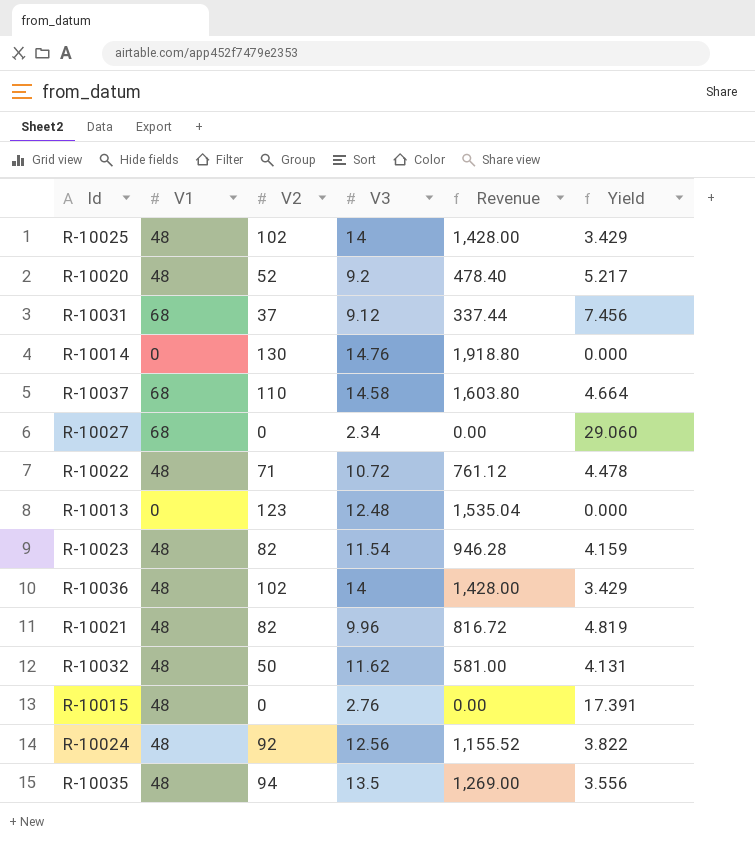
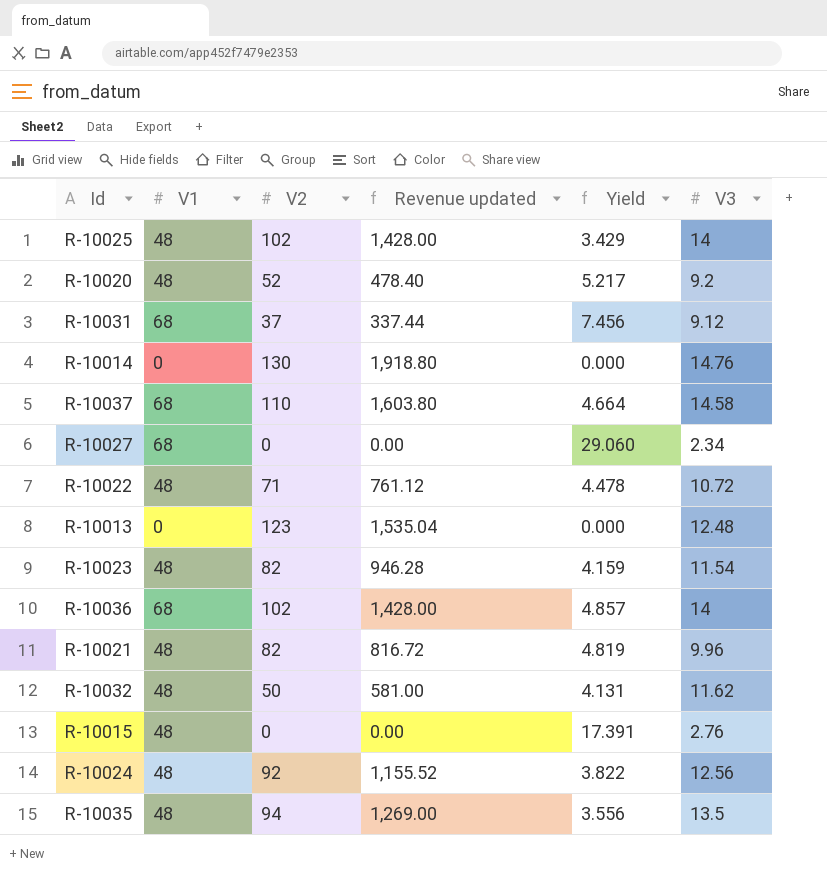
column name: Revenue -> Revenue updated
column V3 | position: 4 -> 6
R-10036 | V1: 48 -> 68
R-10036 | Yield: 3.429 -> 4.857

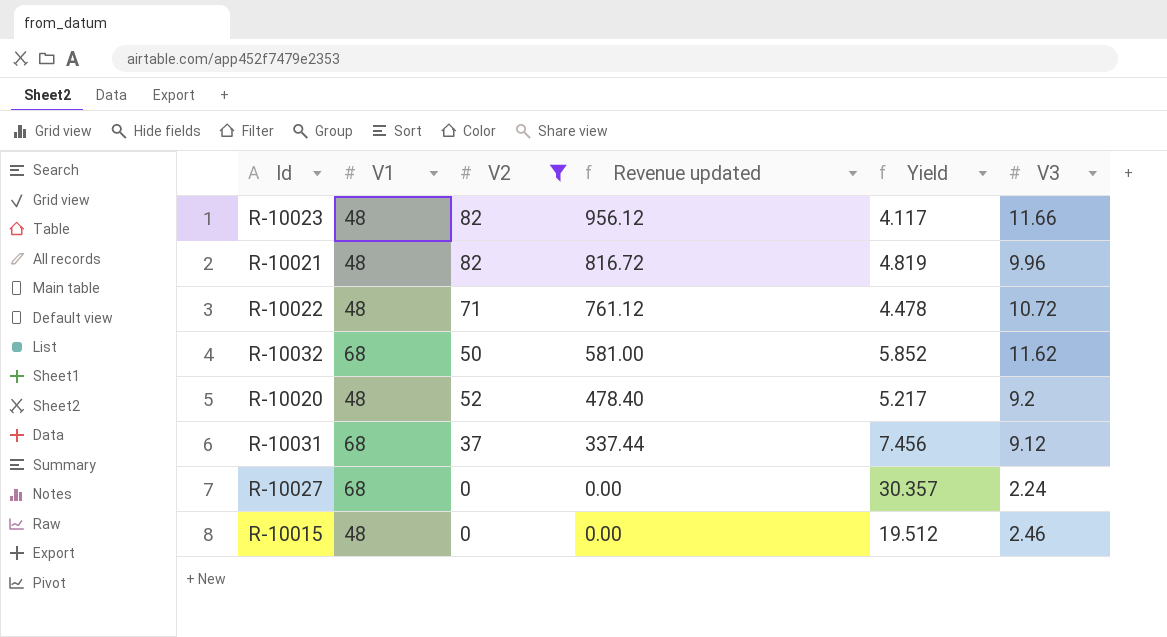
filter: none -> V2 <= 82
row order: none -> Revenue updated descending
R-10023 | Revenue updated: 946.28 -> 956.12
R-10023 | Yield: 4.159 -> 4.117
R-10023 | V3: 11.54 -> 11.66
R-10032 | V1: 48 -> 68
R-10032 | Yield: 4.131 -> 5.852
R-10027 | Yield: 29.060 -> 30.357
R-10027 | V3: 2.34 -> 2.24
R-10015 | Yield: 17.391 -> 19.512
R-10015 | V3: 2.76 -> 2.46

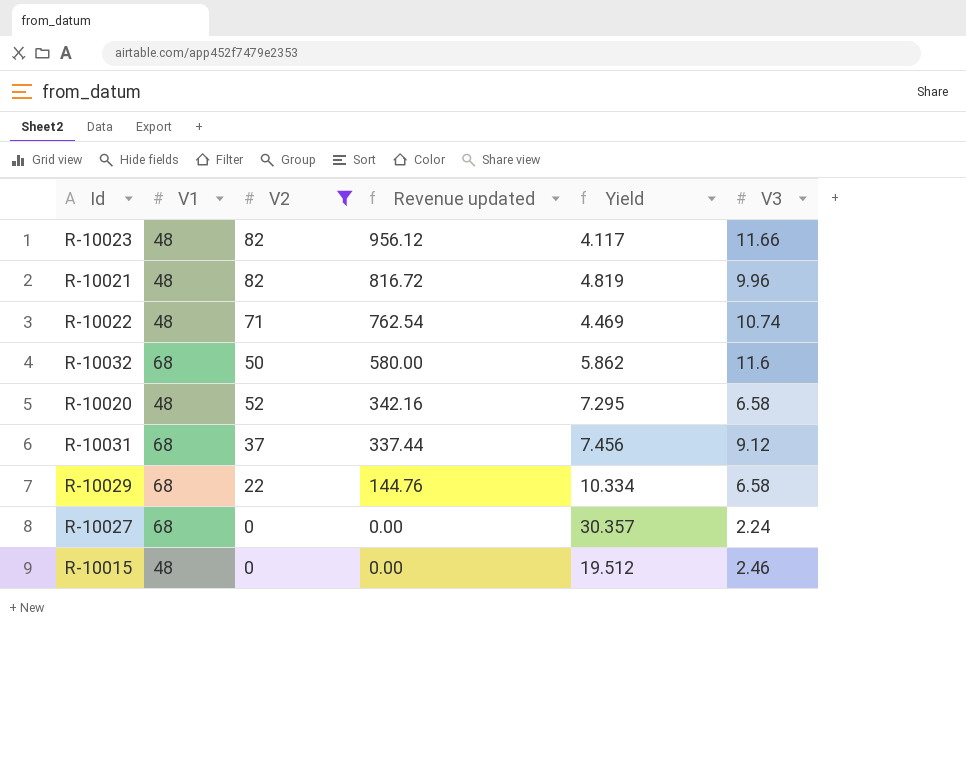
R-10022 | Revenue updated: 761.12 -> 762.54
R-10022 | Yield: 4.478 -> 4.469
R-10022 | V3: 10.72 -> 10.74
R-10032 | Revenue updated: 581.00 -> 580.00
R-10032 | Yield: 5.852 -> 5.862
R-10032 | V3: 11.62 -> 11.6
R-10020 | Revenue updated: 478.40 -> 342.16
R-10020 | Yield: 5.217 -> 7.295
R-10020 | V3: 9.2 -> 6.58
row R-10029: none -> 68 | 22 | 144.76 | 10.334 | 6.58

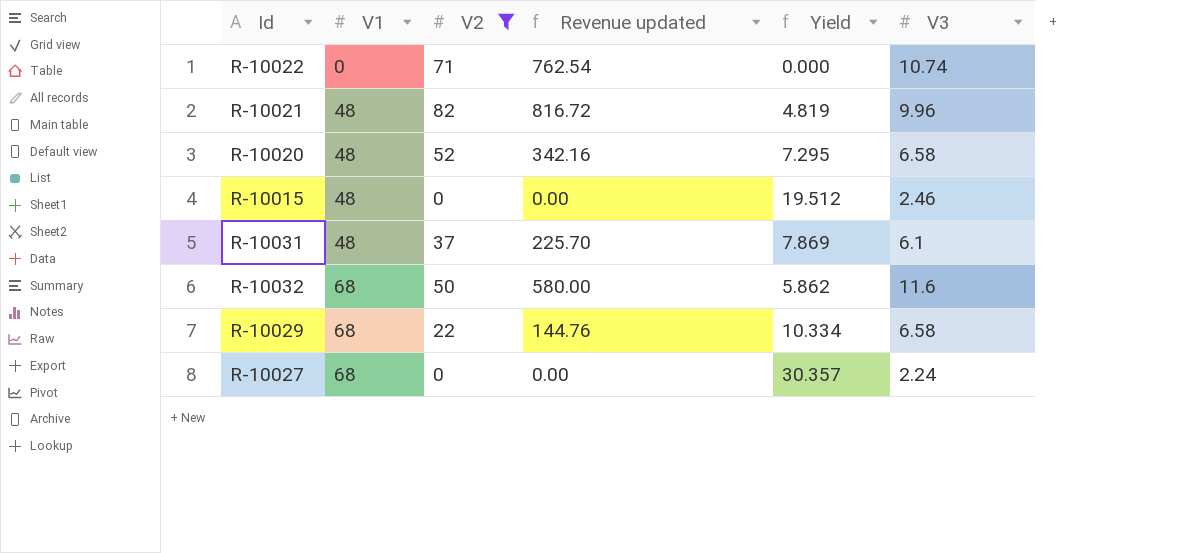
row order: Revenue updated descending -> V1 ascending
row R-10023: 48 | 82 | 956.12 | 4.117 | 11.66 -> none
R-10022 | V1: 48 -> 0
R-10022 | Yield: 4.469 -> 0.000
R-10031 | V1: 68 -> 48
R-10031 | Revenue updated: 337.44 -> 225.70
R-10031 | Yield: 7.456 -> 7.869
R-10031 | V3: 9.12 -> 6.1

